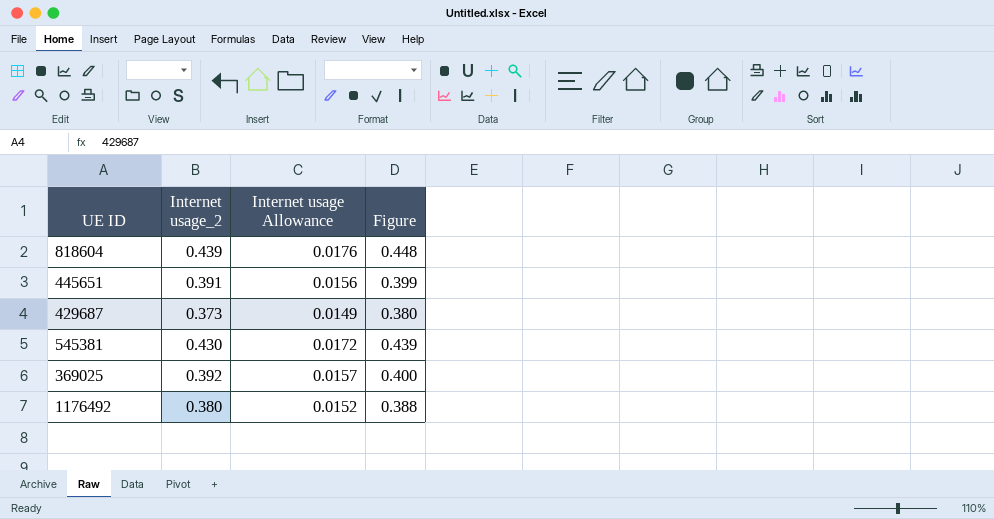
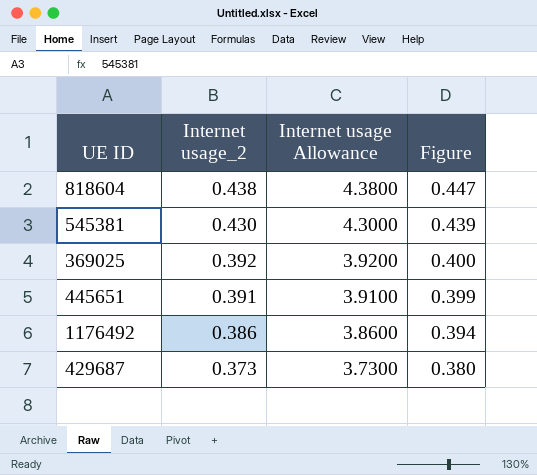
row order: none -> Internet usage_2 descending
column Internet usage Allowance | formula: [Internet usage_2] * 0.04 -> [Internet usage_2] * 10
818604 | Internet usage_2: 0.439 -> 0.438
818604 | Figure: 0.448 -> 0.447
1176492 | Internet usage_2: 0.380 -> 0.386
1176492 | Figure: 0.388 -> 0.394

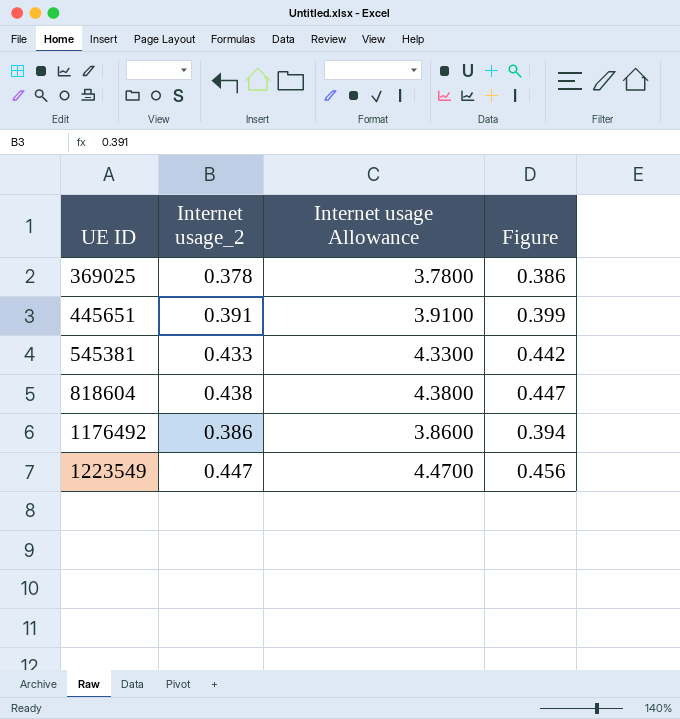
row order: Internet usage_2 descending -> UE ID ascending
row 429687: 0.373 | 3.7300 | 0.380 -> none
369025 | Internet usage_2: 0.392 -> 0.378
369025 | Internet usage Allowance: 3.9200 -> 3.7800
369025 | Figure: 0.400 -> 0.386
545381 | Internet usage_2: 0.430 -> 0.433
545381 | Internet usage Allowance: 4.3000 -> 4.3300
545381 | Figure: 0.439 -> 0.442
row 1223549: none -> 0.447 | 4.4700 | 0.456

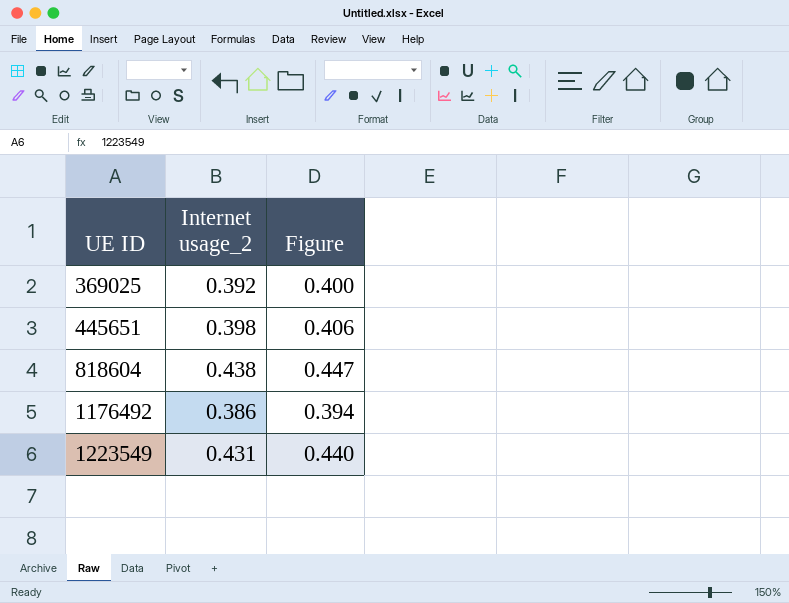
column Internet usage Allowance | formula: [Internet usage_2] * 10 -> none
row 545381: 0.433 | 4.3300 | 0.442 -> none
369025 | Internet usage_2: 0.378 -> 0.392
369025 | Figure: 0.386 -> 0.400
445651 | Internet usage_2: 0.391 -> 0.398
445651 | Figure: 0.399 -> 0.406
1223549 | Internet usage_2: 0.447 -> 0.431
1223549 | Figure: 0.456 -> 0.440

